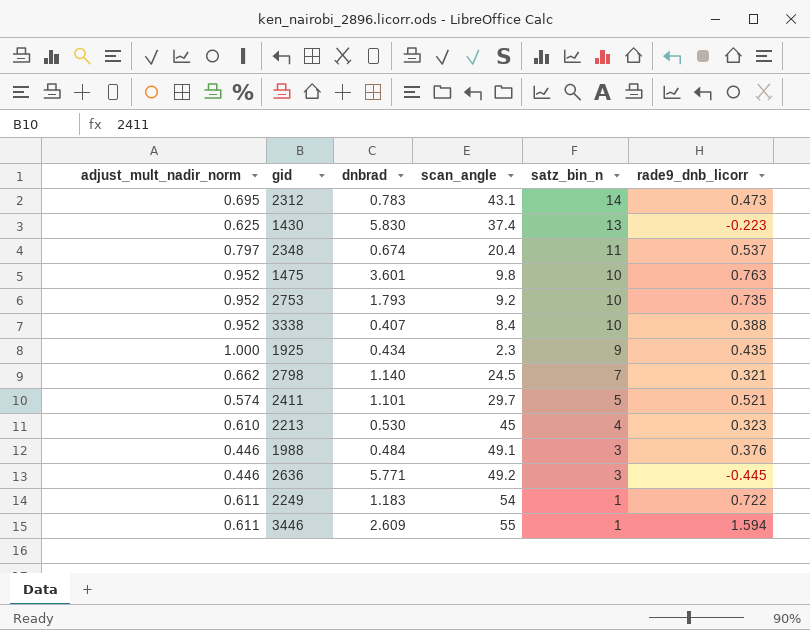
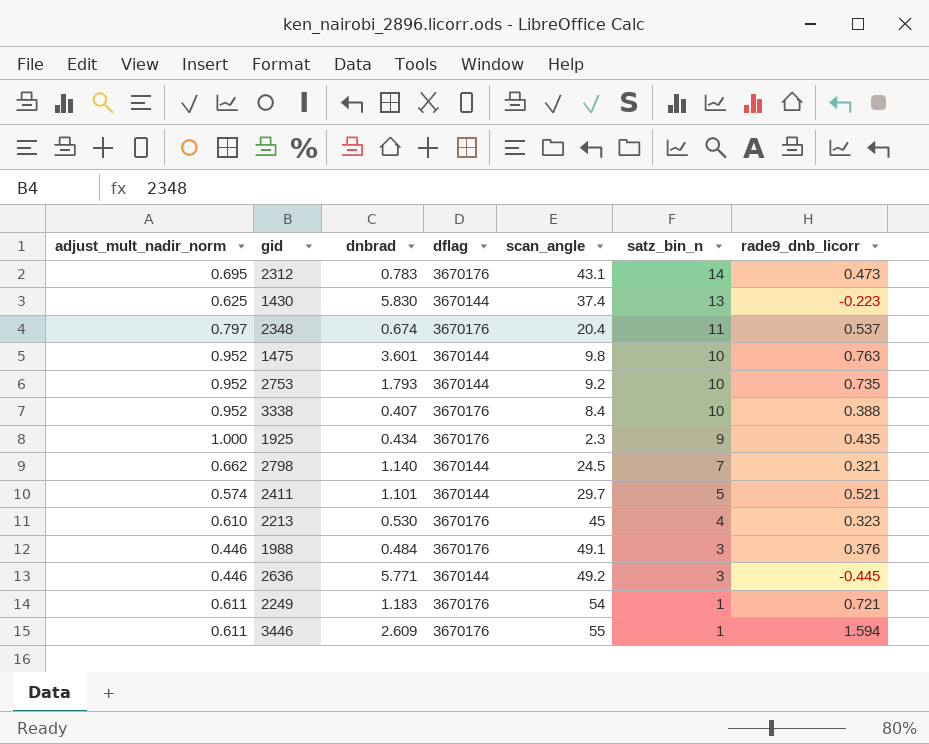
column dflag | position: none -> 4
2249 | rade9_dnb_licorr: 0.722 -> 0.721

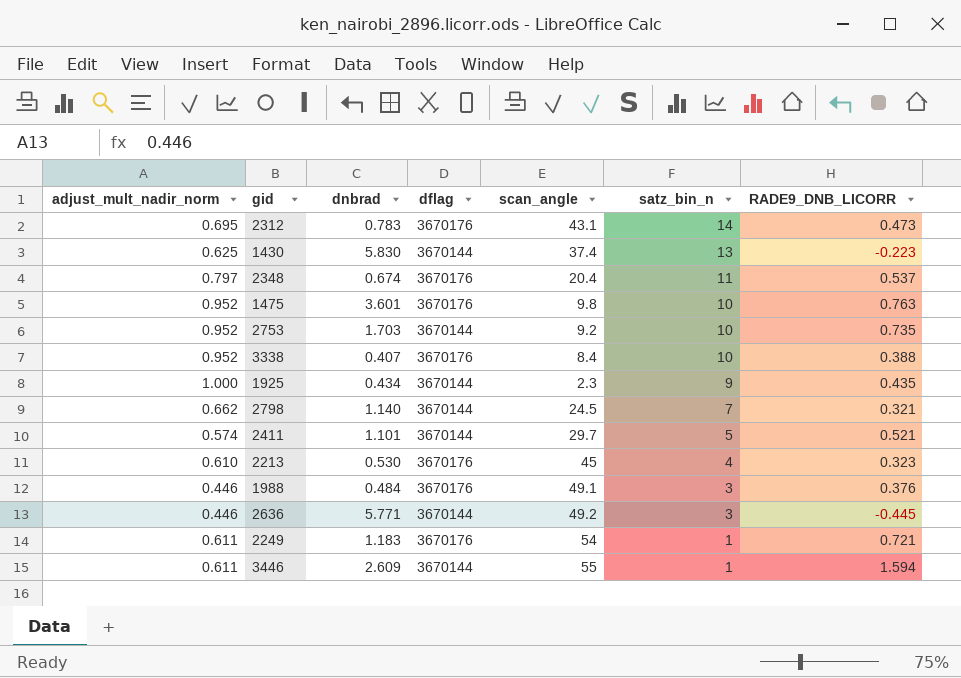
column name: rade9_dnb_licorr -> RADE9_DNB_LICORR
1475 | dflag: 3670144 -> 3670176
2753 | dnbrad: 1.793 -> 1.703
1925 | dflag: 3670176 -> 3670144
3446 | dflag: 3670176 -> 3670144

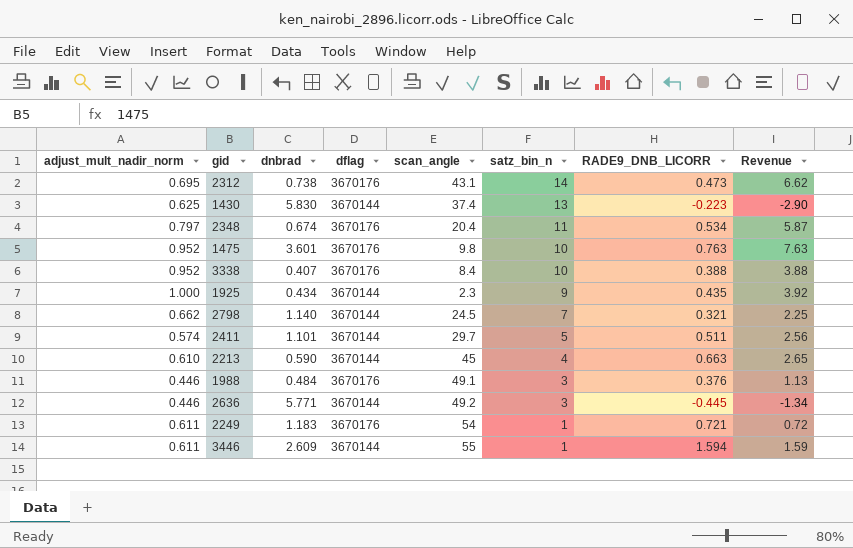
column Revenue | formula: none -> [satz_bin_n] * [RADE9_DNB_LICORR]
row 2753: 0.952 | 1.703 | 3670144 | 9.2 | 10 | 0.735 -> none
2312 | dnbrad: 0.783 -> 0.738
2348 | RADE9_DNB_LICORR: 0.537 -> 0.534
2411 | RADE9_DNB_LICORR: 0.521 -> 0.511
2213 | dnbrad: 0.530 -> 0.590
2213 | dflag: 3670176 -> 3670144
2213 | RADE9_DNB_LICORR: 0.323 -> 0.663

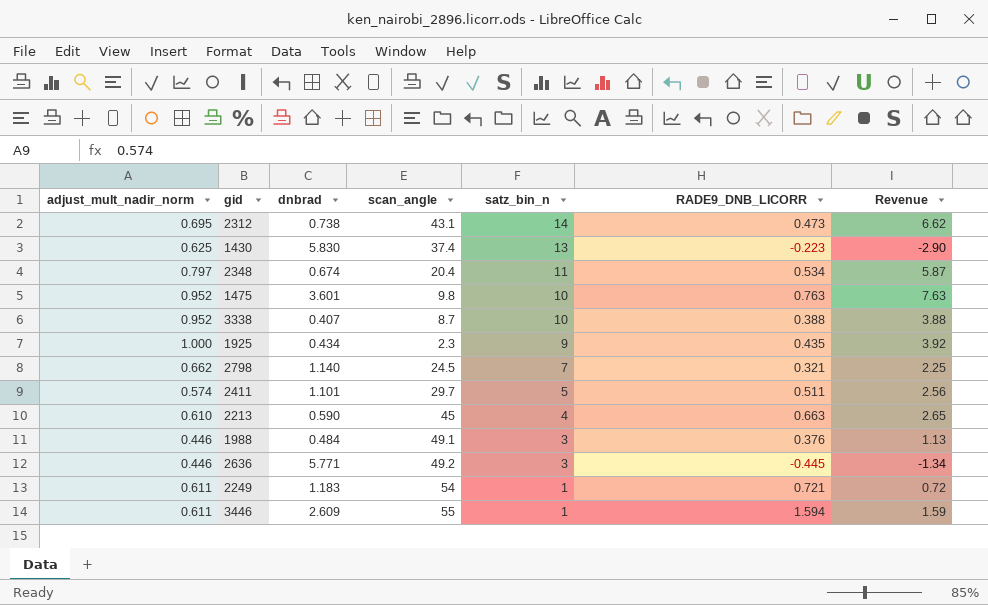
column dflag | position: 4 -> none
3338 | scan_angle: 8.4 -> 8.7

